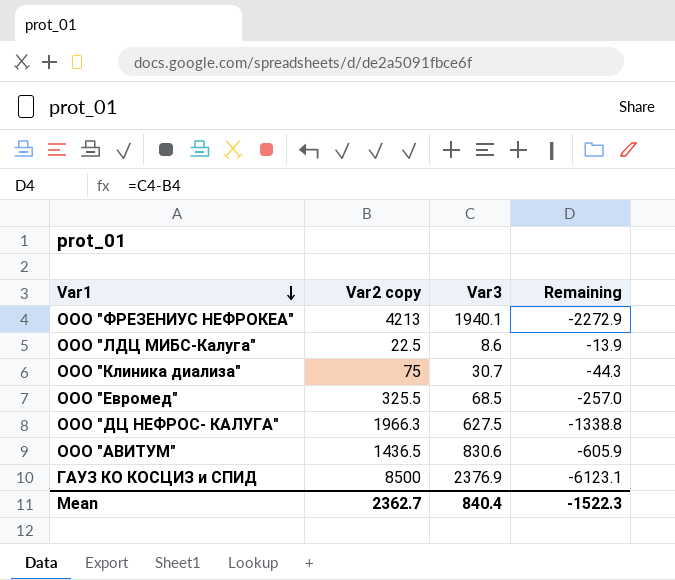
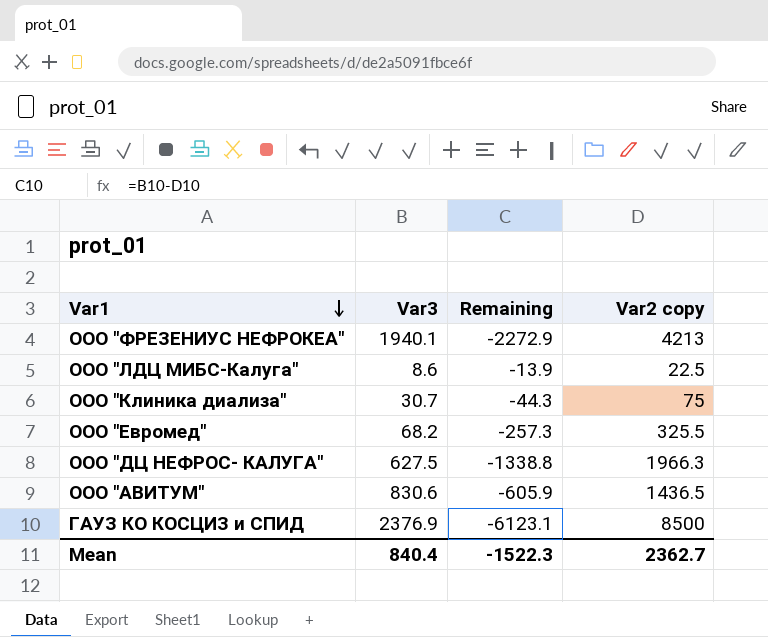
column Var2 copy | position: 2 -> 4
ООО "Евромед" | Var3: 68.5 -> 68.2
ООО "Евромед" | Remaining: -257.0 -> -257.3

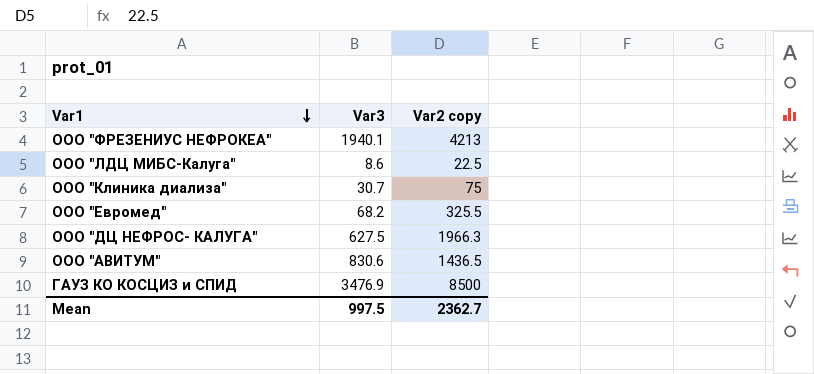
column Remaining | formula: [Var3] - [Var2 copy] -> none
ГАУЗ КО КОСЦИЗ и СПИД | Var3: 2376.9 -> 3476.9
Mean | Var3: 840.4 -> 997.5

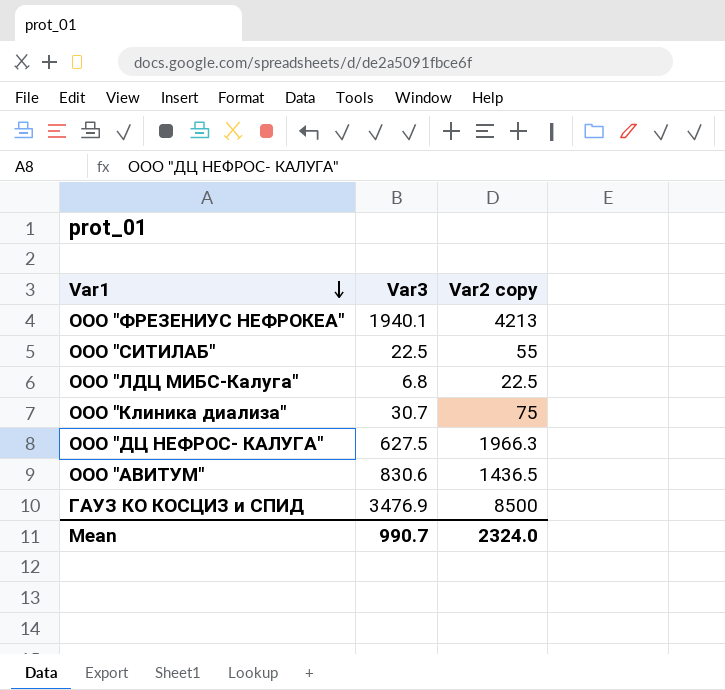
row ООО "Евромед": 68.2 | 325.5 -> none
row ООО "СИТИЛАБ": none -> 22.5 | 55
ООО "ЛДЦ МИБС-Калуга" | Var3: 8.6 -> 6.8
Mean | Var3: 997.5 -> 990.7
Mean | Var2 copy: 2362.7 -> 2324.0

